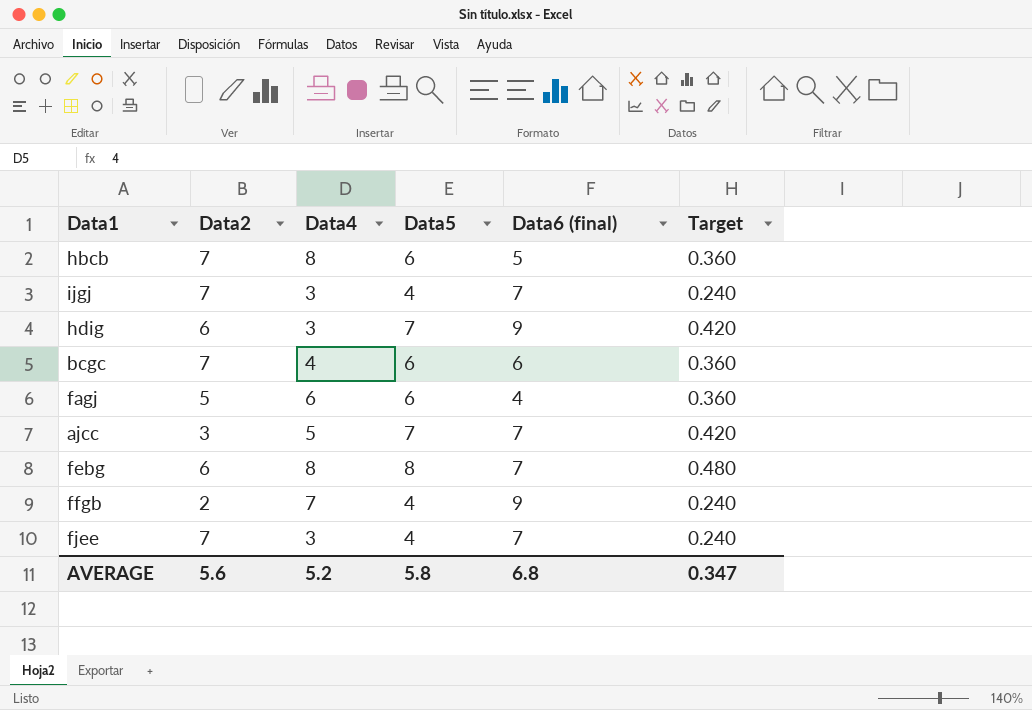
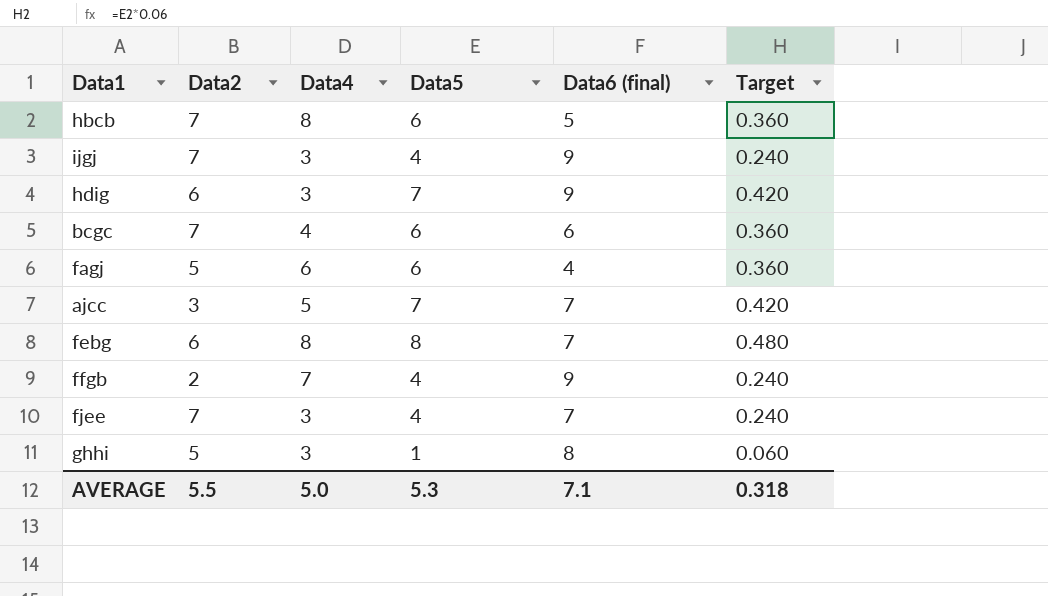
ijgj | Data6 (final): 7 -> 9
row ghhi: none -> 5 | 3 | 1 | 8 | 0.060
AVERAGE | Data2: 5.6 -> 5.5
AVERAGE | Data4: 5.2 -> 5.0
AVERAGE | Data5: 5.8 -> 5.3
AVERAGE | Data6 (final): 6.8 -> 7.1
AVERAGE | Target: 0.347 -> 0.318

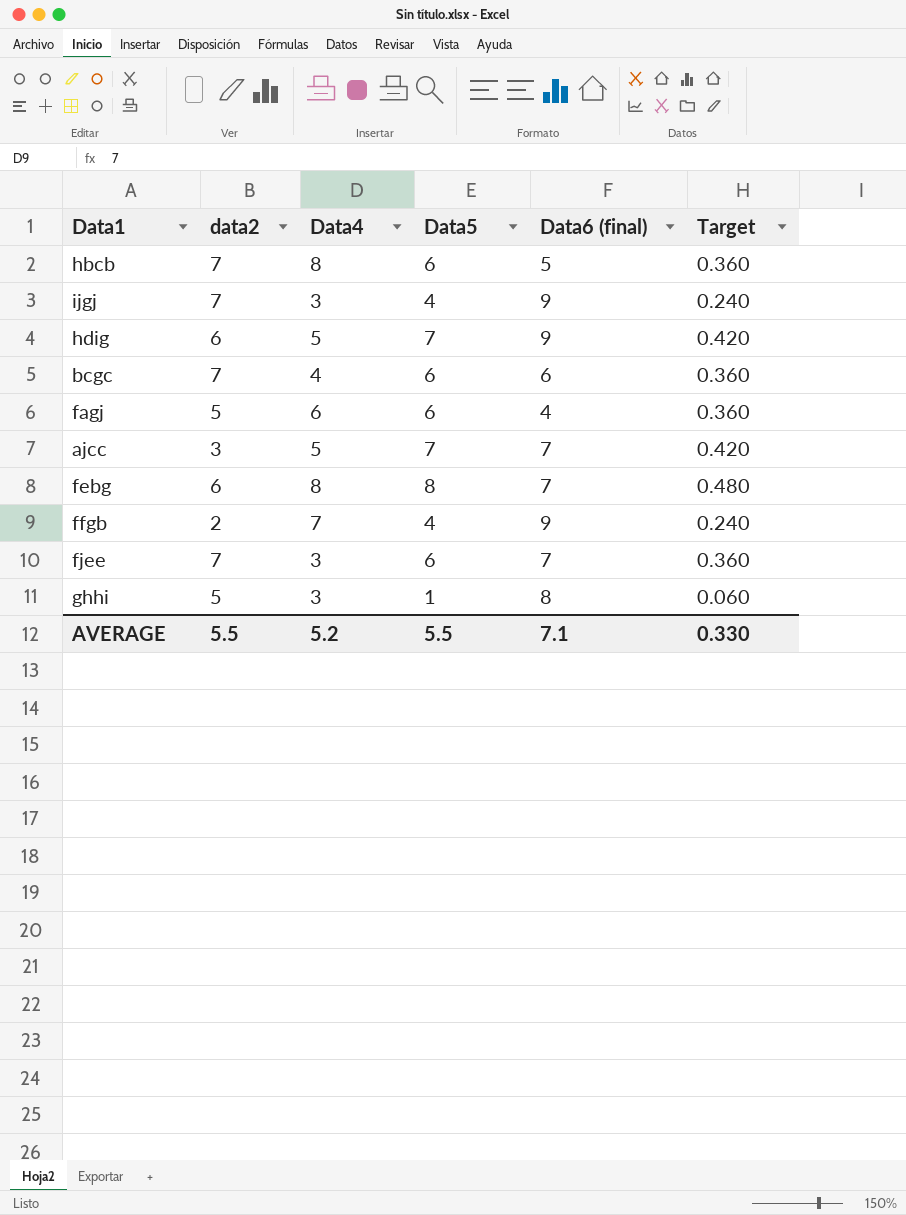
column name: Data2 -> data2
hdig | Data4: 3 -> 5
fjee | Data5: 4 -> 6
fjee | Target: 0.240 -> 0.360
AVERAGE | Data4: 5.0 -> 5.2
AVERAGE | Data5: 5.3 -> 5.5
AVERAGE | Target: 0.318 -> 0.330

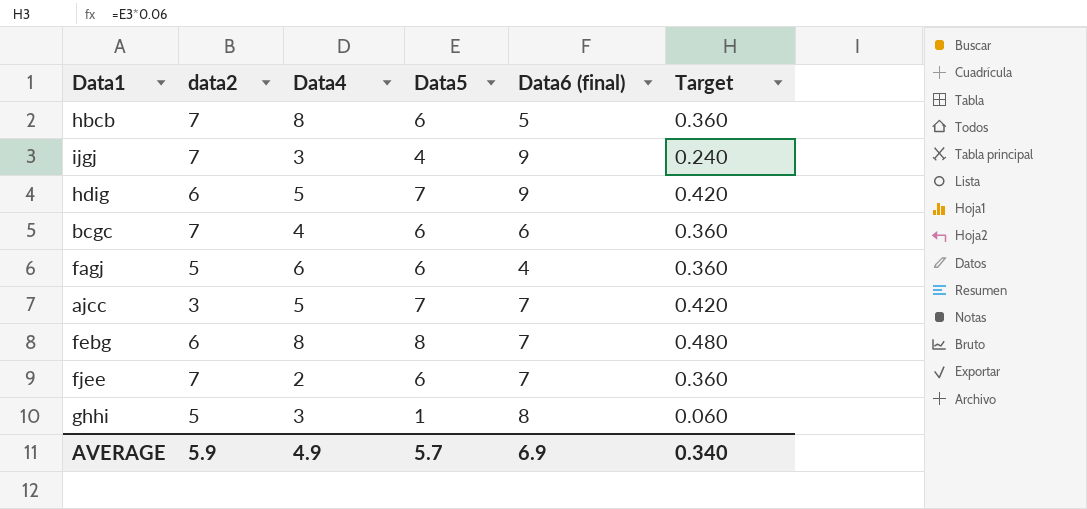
row ffgb: 2 | 7 | 4 | 9 | 0.240 -> none
fjee | Data4: 3 -> 2
AVERAGE | data2: 5.5 -> 5.9
AVERAGE | Data4: 5.2 -> 4.9
AVERAGE | Data5: 5.5 -> 5.7
AVERAGE | Data6 (final): 7.1 -> 6.9
AVERAGE | Target: 0.330 -> 0.340

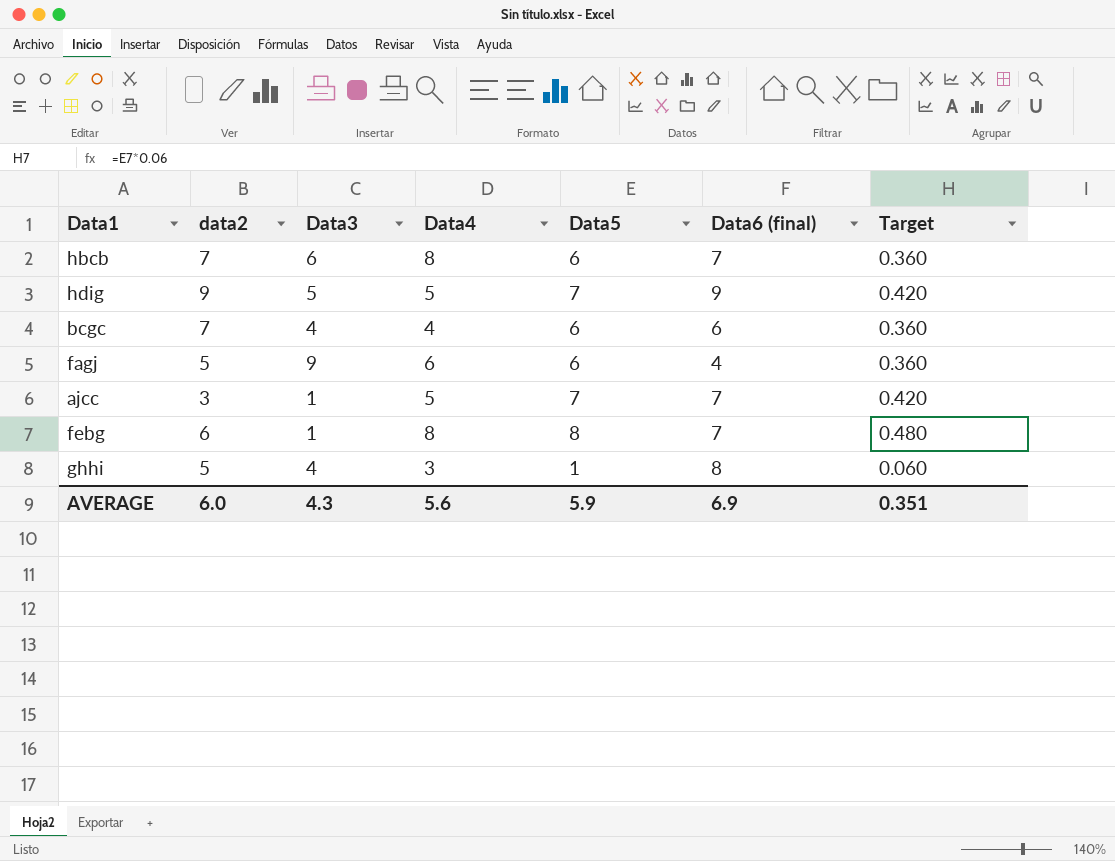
column Data3 | position: none -> 3
row ijgj: 7 | 3 | 4 | 9 | 0.240 -> none
row fjee: 7 | 2 | 6 | 7 | 0.360 -> none
hbcb | Data6 (final): 5 -> 7
hdig | data2: 6 -> 9
AVERAGE | data2: 5.9 -> 6.0
AVERAGE | Data4: 4.9 -> 5.6
AVERAGE | Data5: 5.7 -> 5.9
AVERAGE | Target: 0.340 -> 0.351

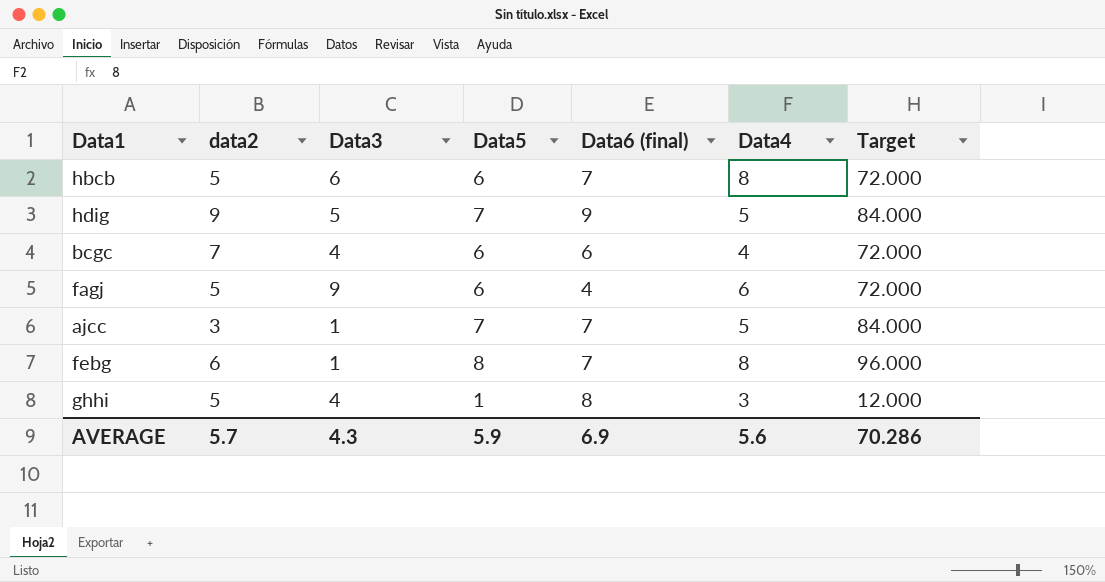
column Data4 | position: 4 -> 6
column Target | formula: [Data5] * 0.06 -> [Data5] * 12
hbcb | data2: 7 -> 5
AVERAGE | data2: 6.0 -> 5.7
AVERAGE | Target: 0.351 -> 70.286

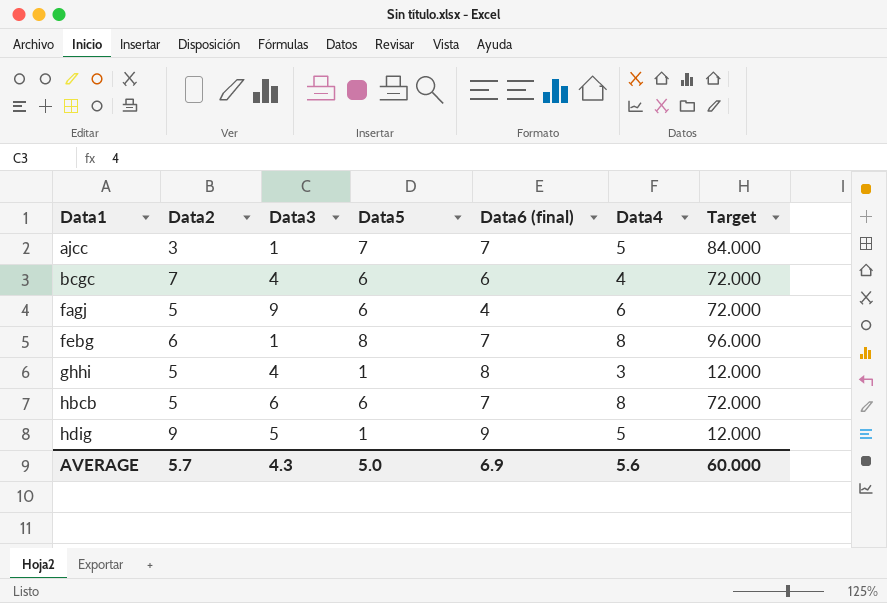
row order: none -> Data1 ascending
column name: data2 -> Data2
hdig | Data5: 7 -> 1
hdig | Target: 84.000 -> 12.000
AVERAGE | Data5: 5.9 -> 5.0
AVERAGE | Target: 70.286 -> 60.000

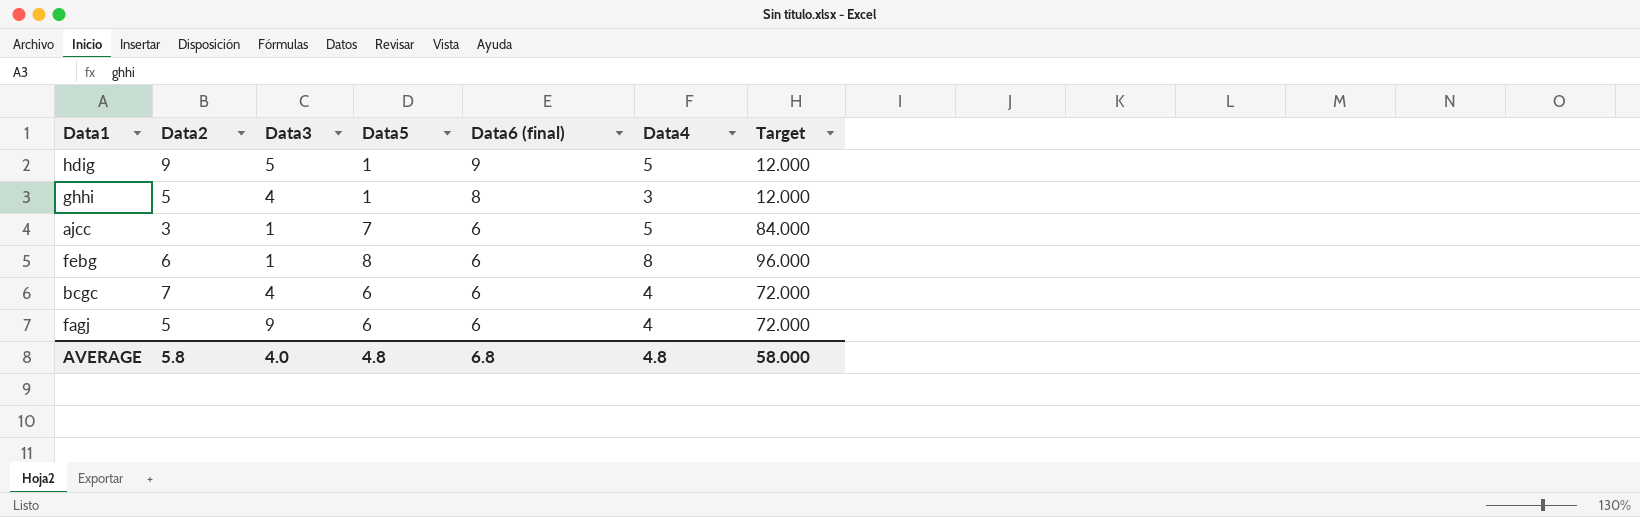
row order: Data1 ascending -> Data6 (final) descending
row hbcb: 5 | 6 | 6 | 7 | 8 | 72.000 -> none
ajcc | Data6 (final): 7 -> 6
febg | Data6 (final): 7 -> 6
fagj | Data6 (final): 4 -> 6
fagj | Data4: 6 -> 4
AVERAGE | Data2: 5.7 -> 5.8
AVERAGE | Data3: 4.3 -> 4.0
AVERAGE | Data5: 5.0 -> 4.8
AVERAGE | Data6 (final): 6.9 -> 6.8
AVERAGE | Data4: 5.6 -> 4.8
AVERAGE | Target: 60.000 -> 58.000

